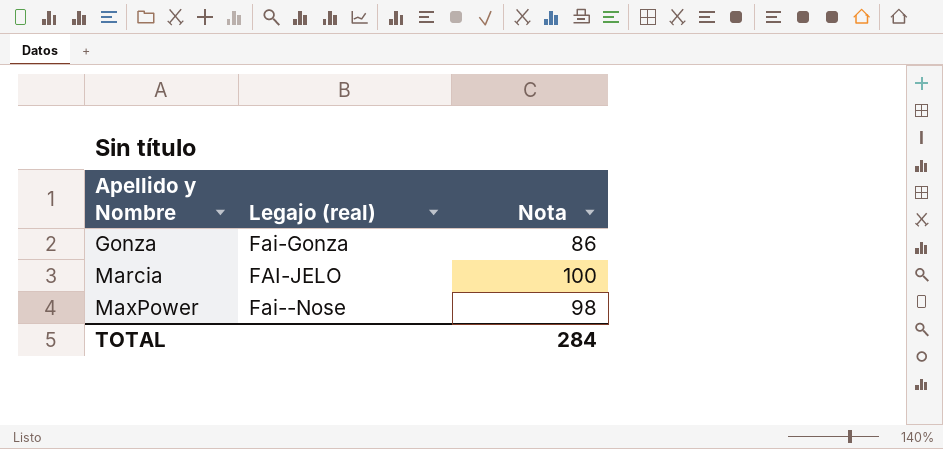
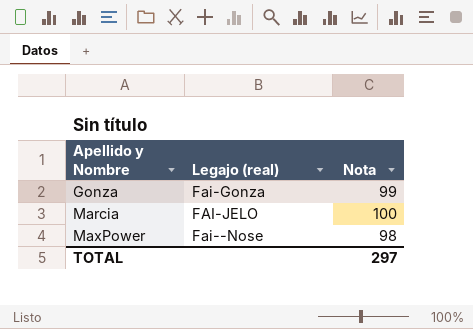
Gonza | Nota: 86 -> 99
TOTAL | Nota: 284 -> 297

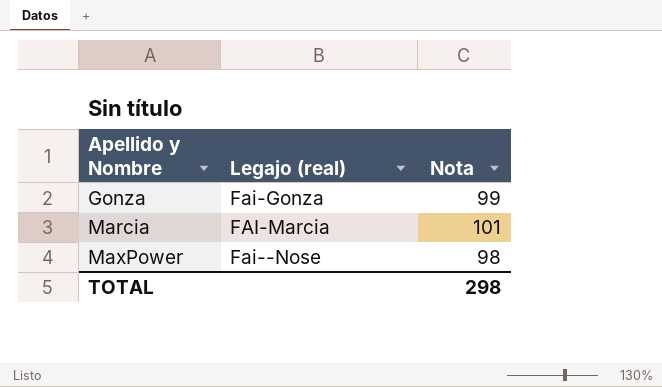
Marcia | Legajo (real): FAI-JELO -> FAI-Marcia
Marcia | Nota: 100 -> 101
TOTAL | Nota: 297 -> 298

